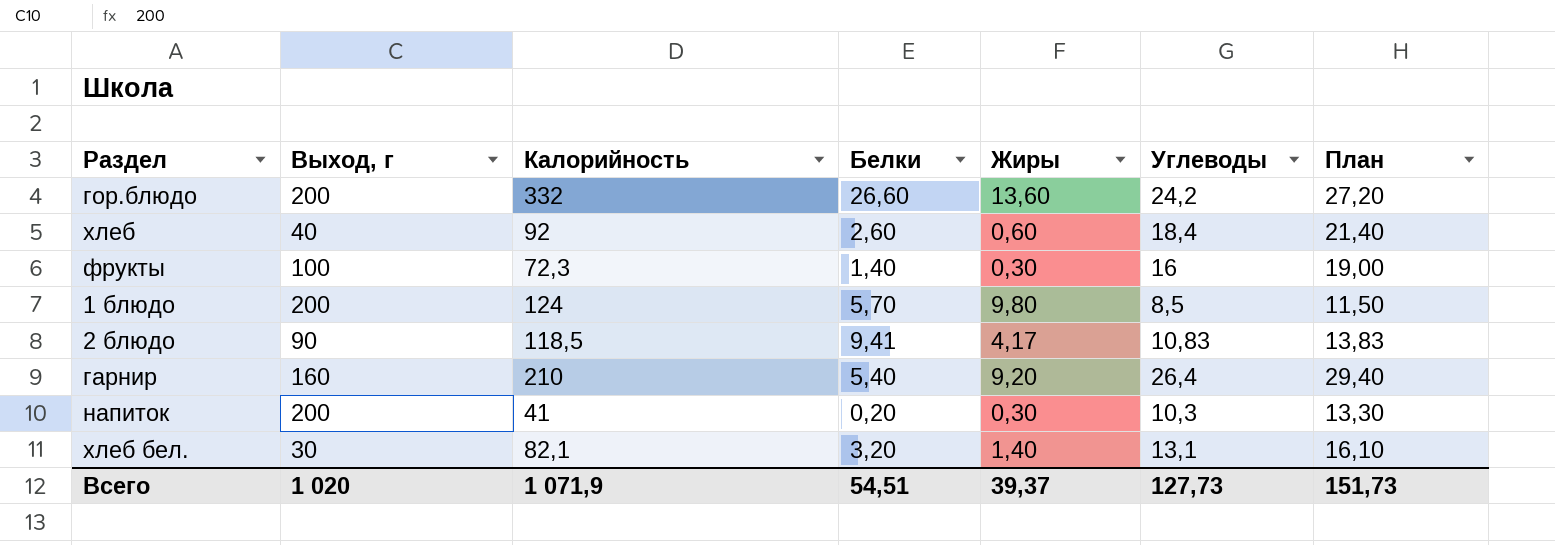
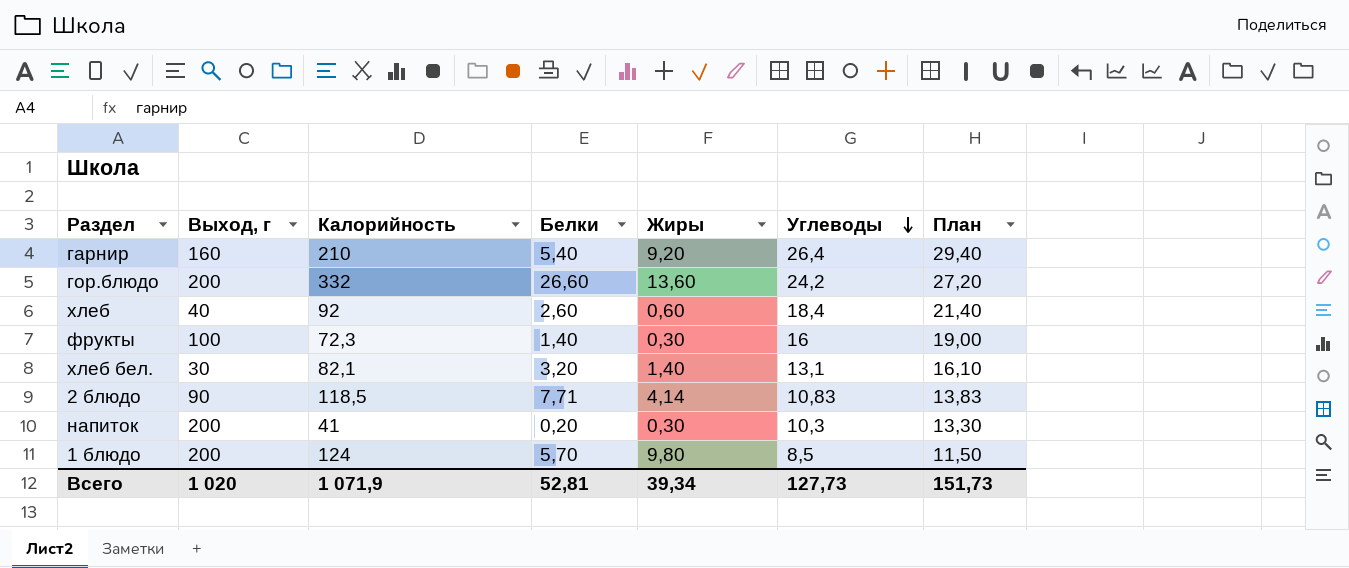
row order: none -> Углеводы descending
2 блюдо | Белки: 9,41 -> 7,71
2 блюдо | Жиры: 4,17 -> 4,14
Всего | Белки: 54,51 -> 52,81
Всего | Жиры: 39,37 -> 39,34

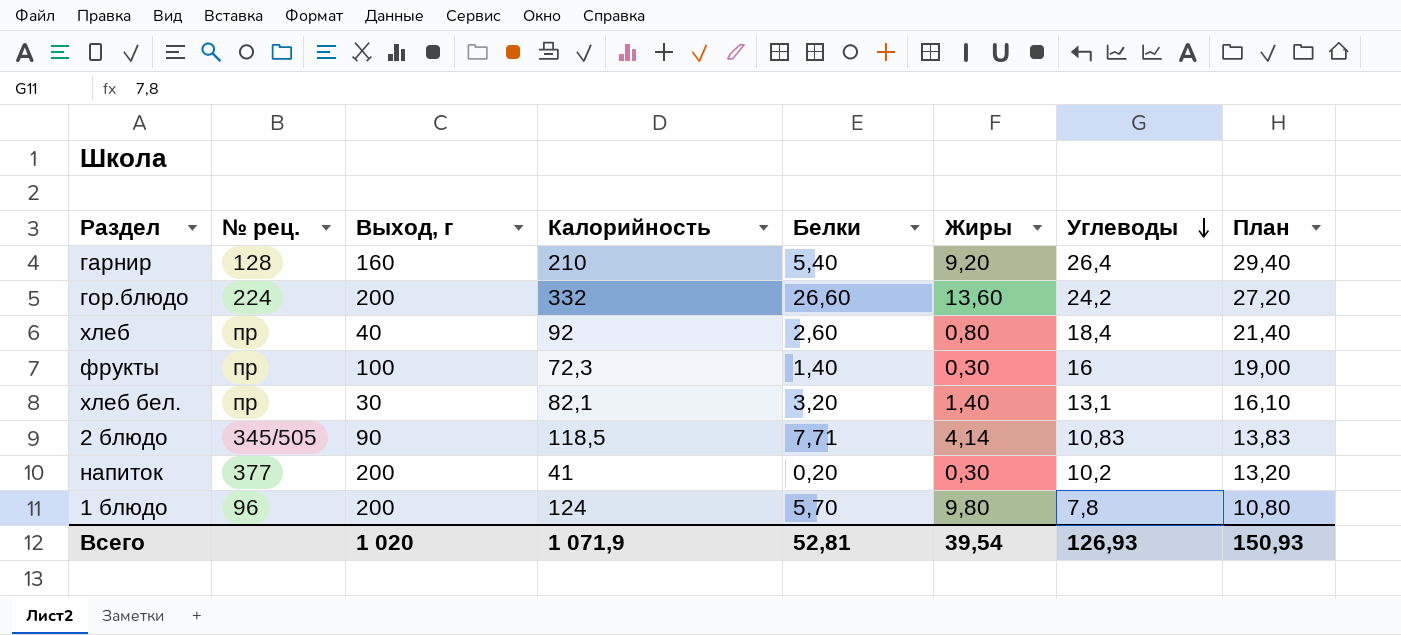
column № рец. | position: none -> 2
хлеб | Жиры: 0,60 -> 0,80
напиток | Углеводы: 10,3 -> 10,2
напиток | План: 13,30 -> 13,20
1 блюдо | Углеводы: 8,5 -> 7,8
1 блюдо | План: 11,50 -> 10,80
Всего | Жиры: 39,34 -> 39,54
Всего | Углеводы: 127,73 -> 126,93
Всего | План: 151,73 -> 150,93

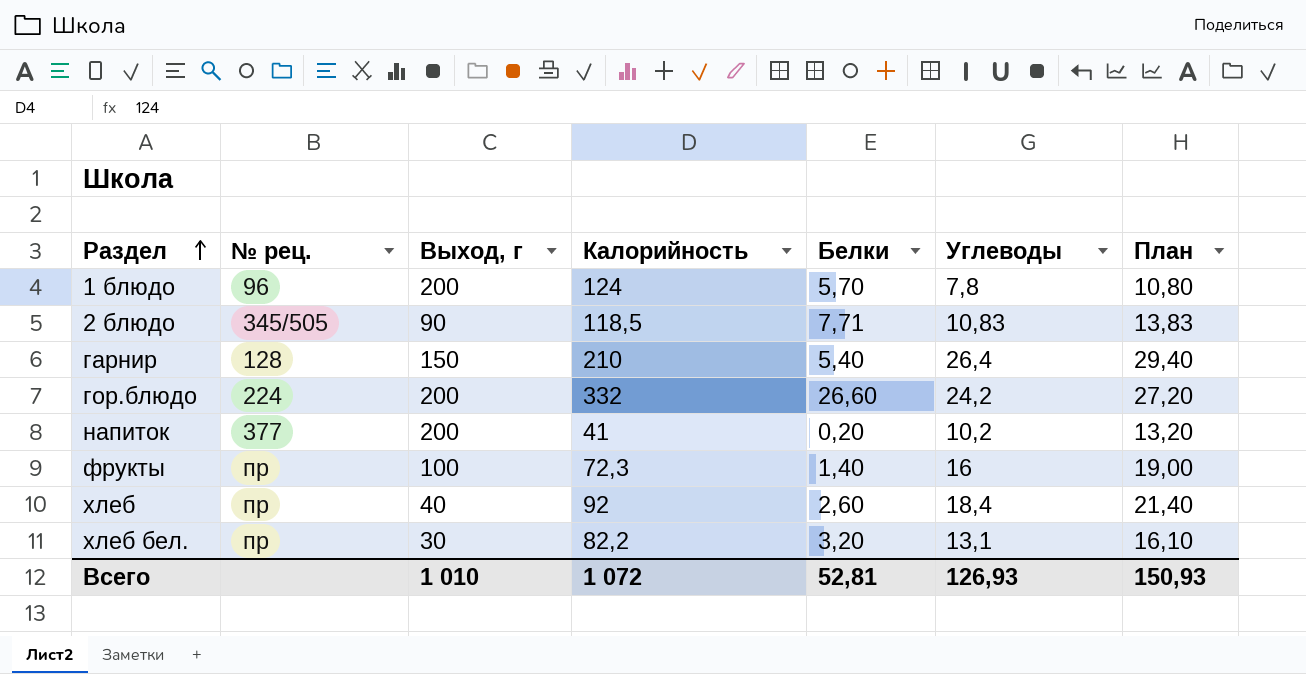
row order: Углеводы descending -> Раздел ascending
column Жиры | position: 6 -> none
гарнир | Выход, г: 160 -> 150
хлеб бел. | Калорийность: 82,1 -> 82,2
Всего | Выход, г: 1 020 -> 1 010
Всего | Калорийность: 1 071,9 -> 1 072

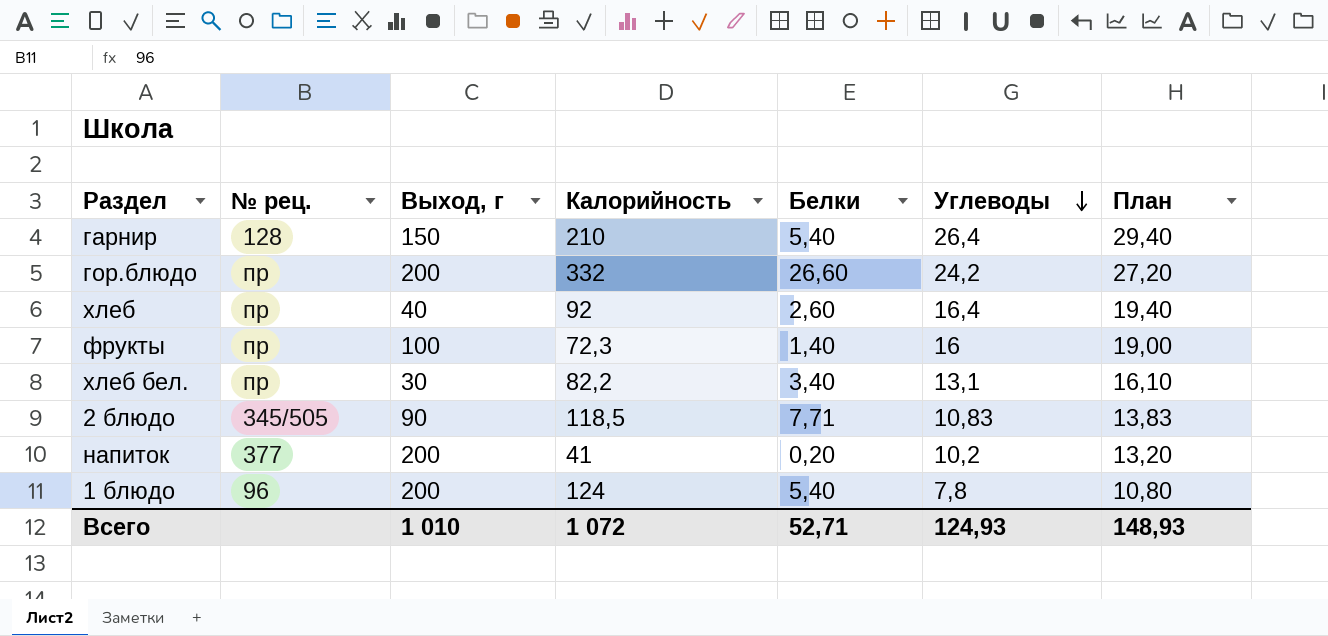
row order: Раздел ascending -> Углеводы descending
гор.блюдо | № рец.: 224 -> пр
хлеб | Углеводы: 18,4 -> 16,4
хлеб | План: 21,40 -> 19,40
хлеб бел. | Белки: 3,20 -> 3,40
1 блюдо | Белки: 5,70 -> 5,40
Всего | Белки: 52,81 -> 52,71
Всего | Углеводы: 126,93 -> 124,93
Всего | План: 150,93 -> 148,93

